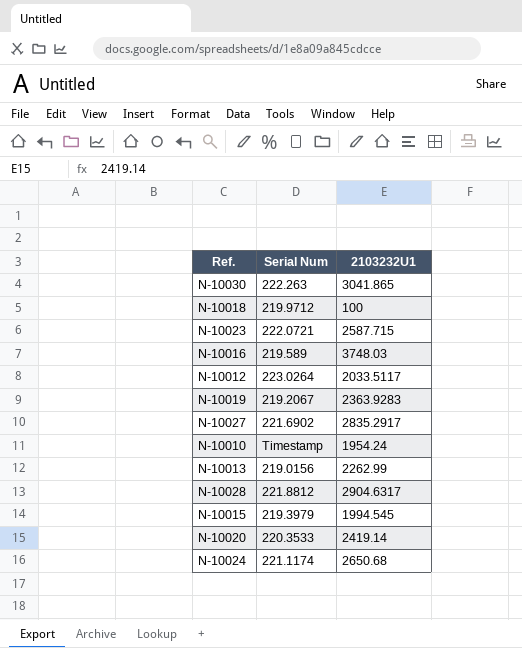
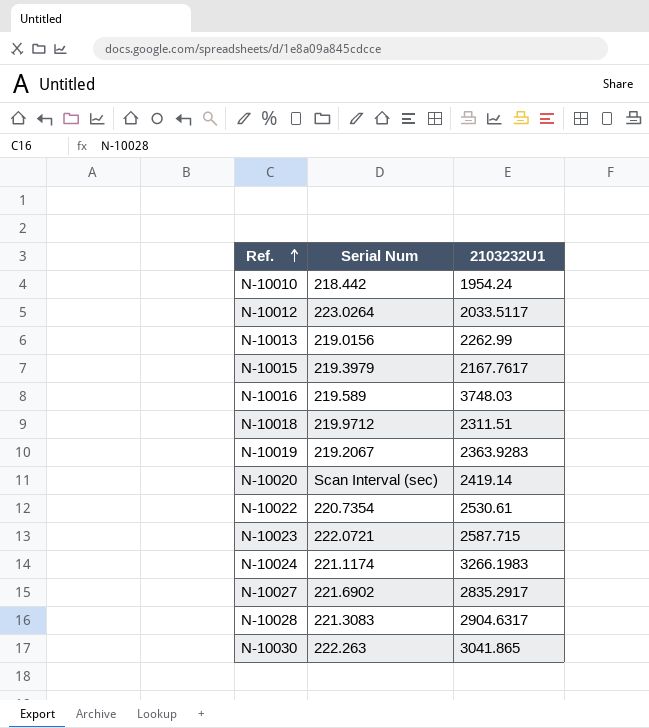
row order: none -> Ref. ascending
N-10010 | Serial Num: Timestamp -> 218.442
N-10015 | 2103232U1: 1994.545 -> 2167.7617
N-10018 | 2103232U1: 100 -> 2311.51
N-10020 | Serial Num: 220.3533 -> Scan Interval (sec)
row N-10022: none -> 220.7354 | 2530.61
N-10024 | 2103232U1: 2650.68 -> 3266.1983
N-10028 | Serial Num: 221.8812 -> 221.3083

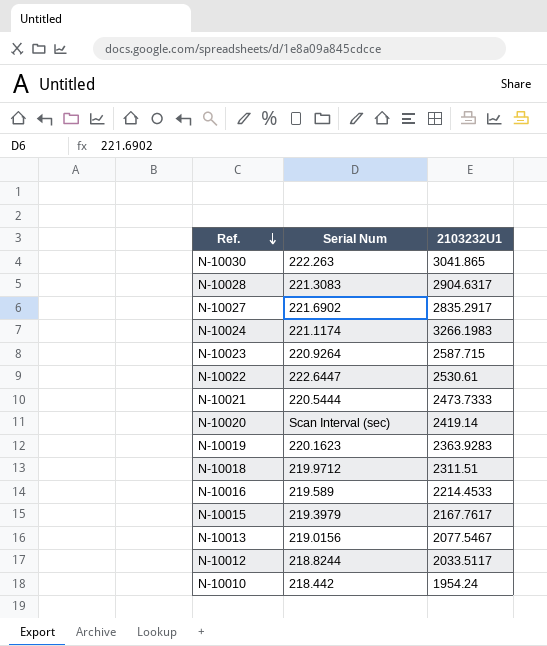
row order: Ref. ascending -> Ref. descending
N-10023 | Serial Num: 222.0721 -> 220.9264
N-10022 | Serial Num: 220.7354 -> 222.6447
row N-10021: none -> 220.5444 | 2473.7333
N-10019 | Serial Num: 219.2067 -> 220.1623
N-10016 | 2103232U1: 3748.03 -> 2214.4533
N-10013 | 2103232U1: 2262.99 -> 2077.5467
N-10012 | Serial Num: 223.0264 -> 218.8244

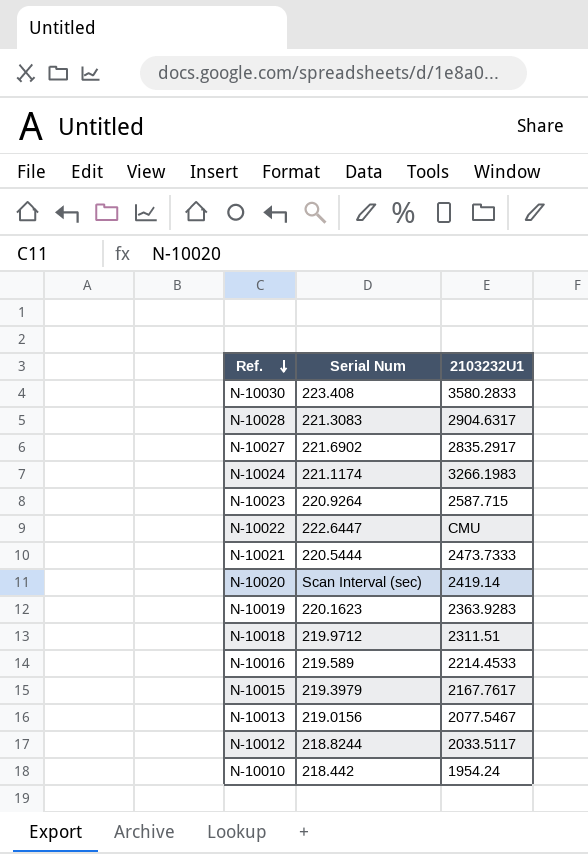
N-10030 | Serial Num: 222.263 -> 223.408
N-10030 | 2103232U1: 3041.865 -> 3580.2833
N-10022 | 2103232U1: 2530.61 -> CMU

